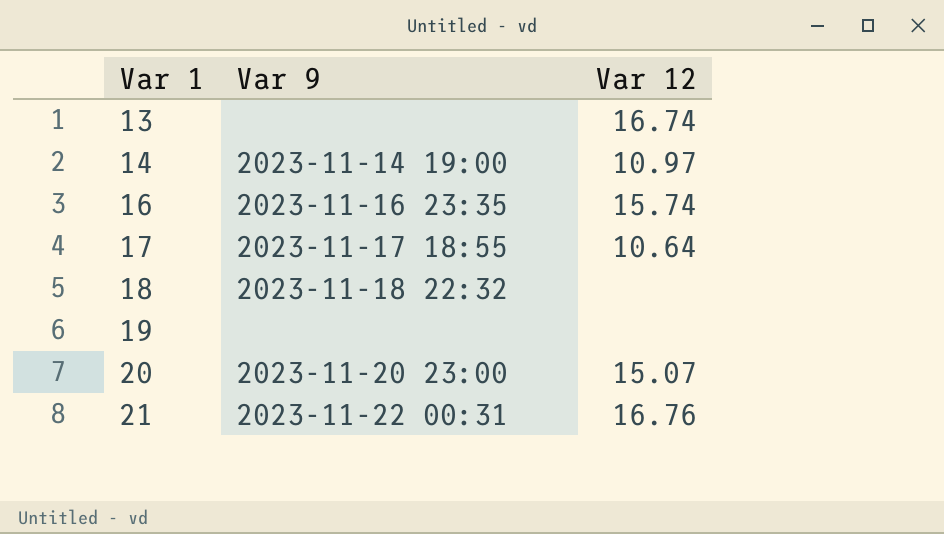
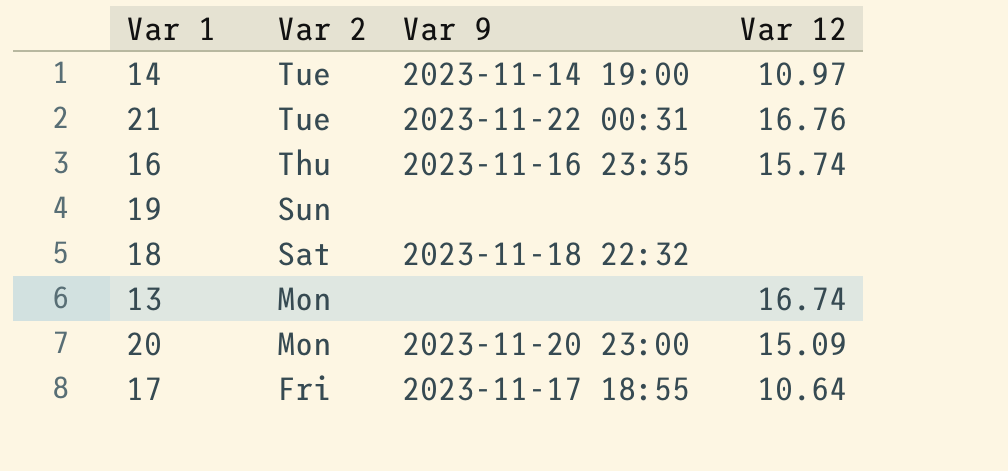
row order: Var 1 ascending -> Var 2 descending
column Var 2 | position: none -> 2
20 | Var 12: 15.07 -> 15.09

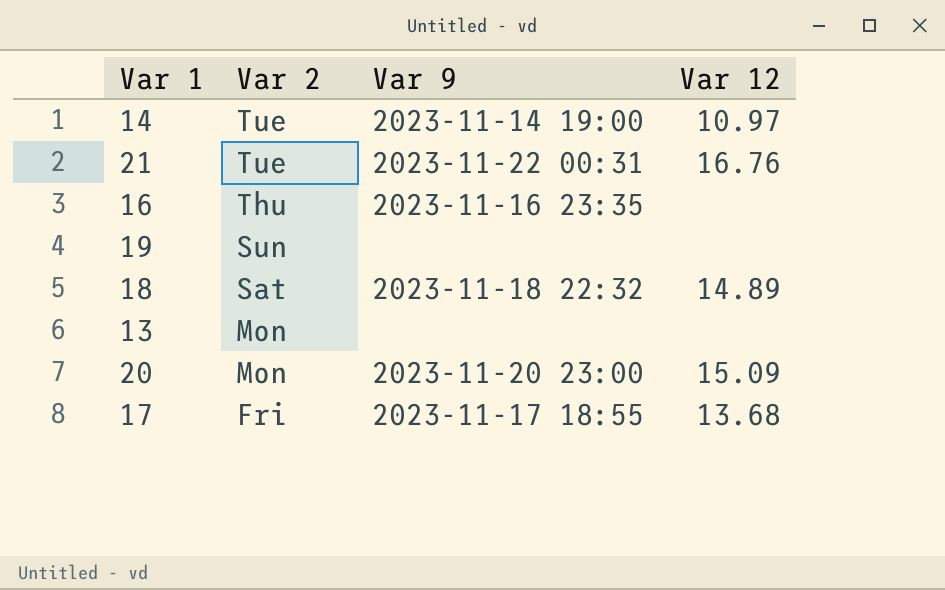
16 | Var 12: 15.74 -> none
18 | Var 12: none -> 14.89
13 | Var 12: 16.74 -> none
17 | Var 12: 10.64 -> 13.68

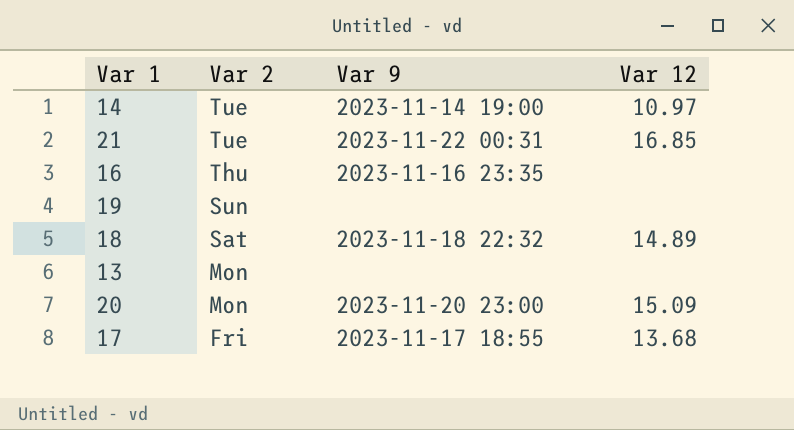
21 | Var 12: 16.76 -> 16.85

